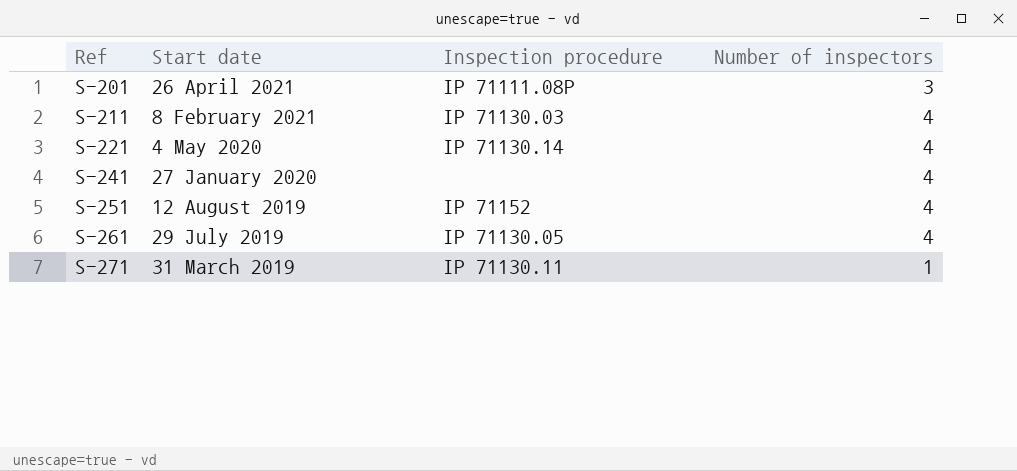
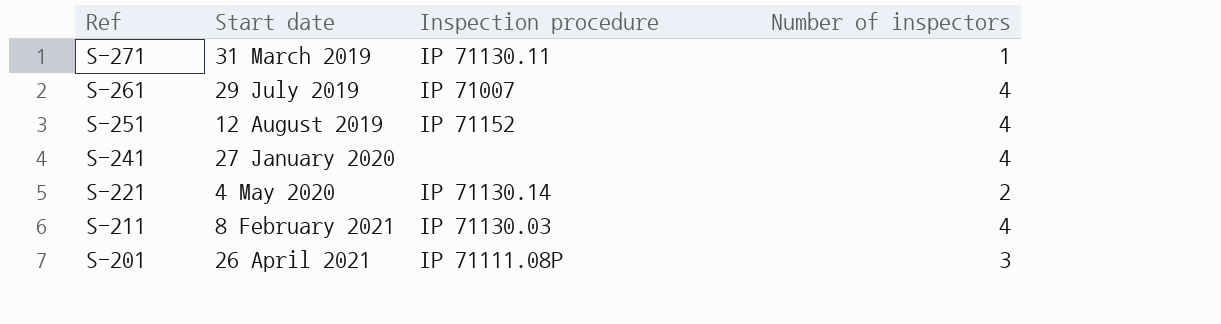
row order: Ref ascending -> Ref descending
S-261 | Inspection procedure: IP 71130.05 -> IP 71007
S-221 | Number of inspectors: 4 -> 2

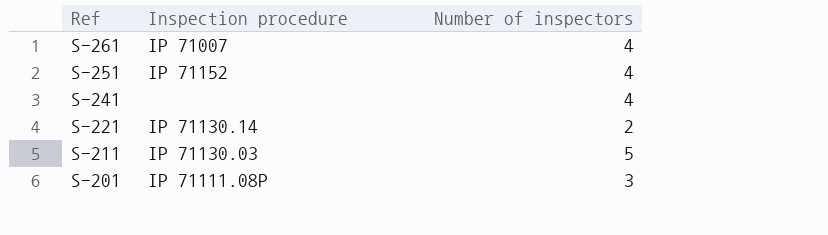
column Start date | position: 2 -> none
row S-271: 31 March 2019 | IP 71130.11 | 1 -> none
S-211 | Number of inspectors: 4 -> 5

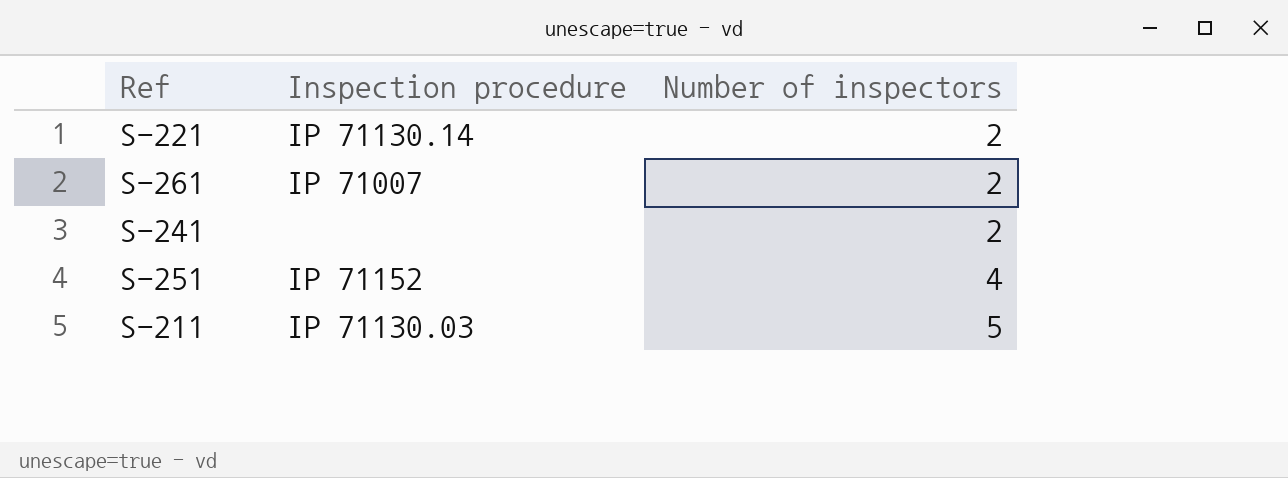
row order: Ref descending -> Number of inspectors ascending
row S-201: IP 71111.08P | 3 -> none
S-261 | Number of inspectors: 4 -> 2
S-241 | Number of inspectors: 4 -> 2

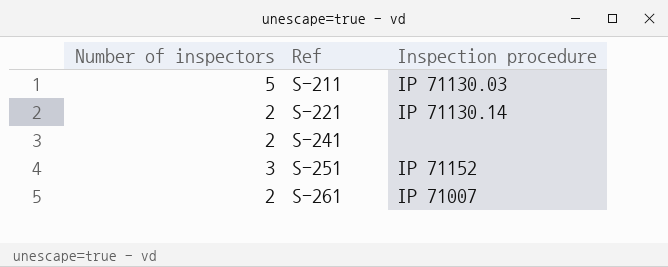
row order: Number of inspectors ascending -> Ref ascending
column Number of inspectors | position: 3 -> 1
S-251 | Number of inspectors: 4 -> 3

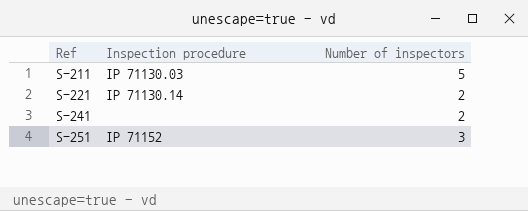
column Number of inspectors | position: 1 -> 3
row S-261: 2 | IP 71007 -> none

